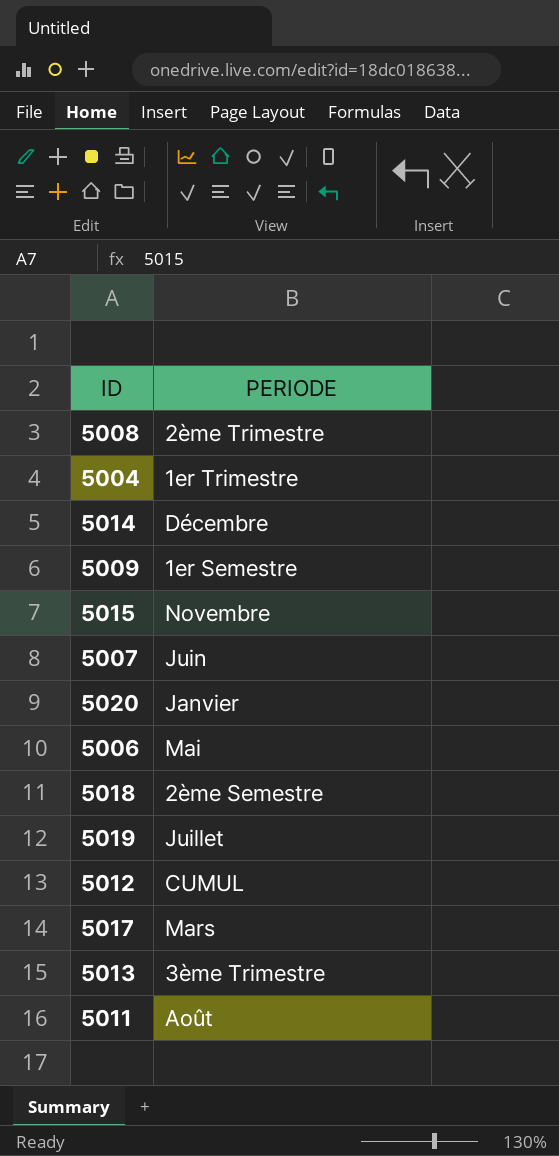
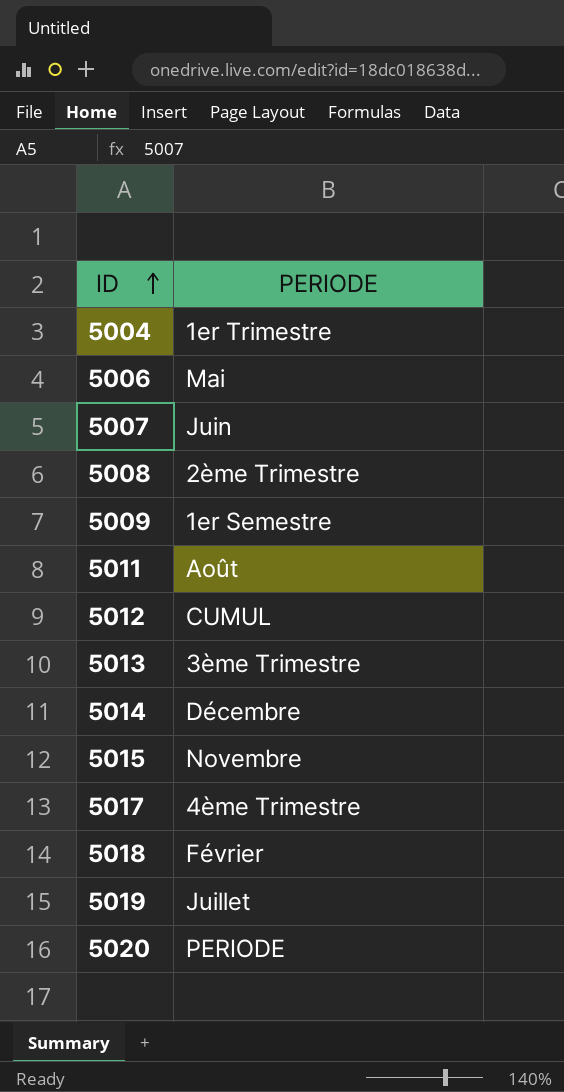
row order: none -> ID ascending
5017 | PERIODE: Mars -> 4ème Trimestre
5018 | PERIODE: 2ème Semestre -> Février
5020 | PERIODE: Janvier -> PERIODE

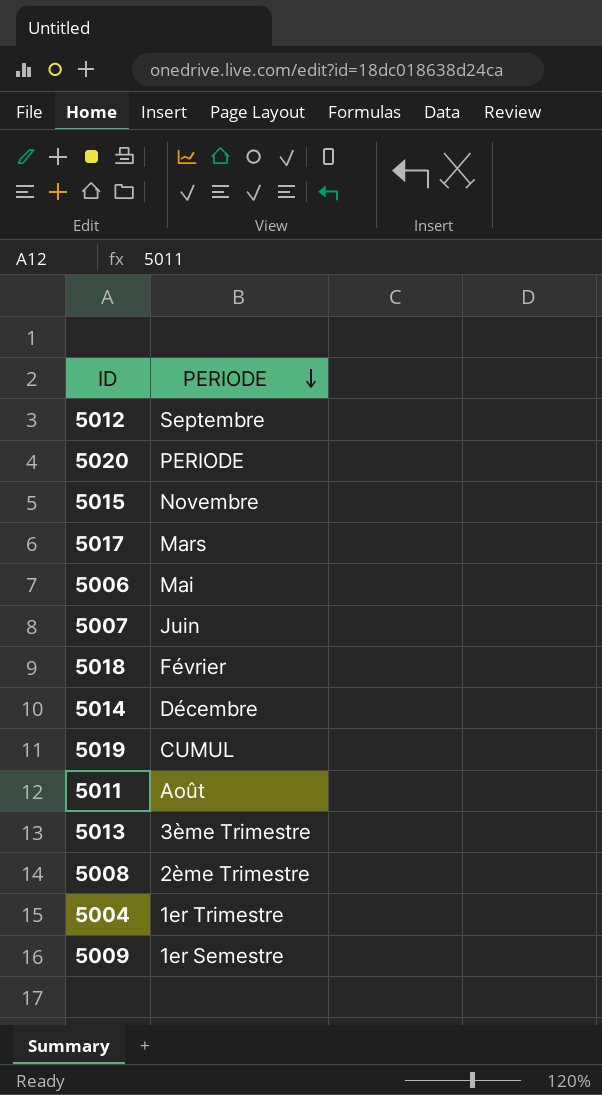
row order: ID ascending -> PERIODE descending
5012 | PERIODE: CUMUL -> Septembre
5017 | PERIODE: 4ème Trimestre -> Mars
5019 | PERIODE: Juillet -> CUMUL

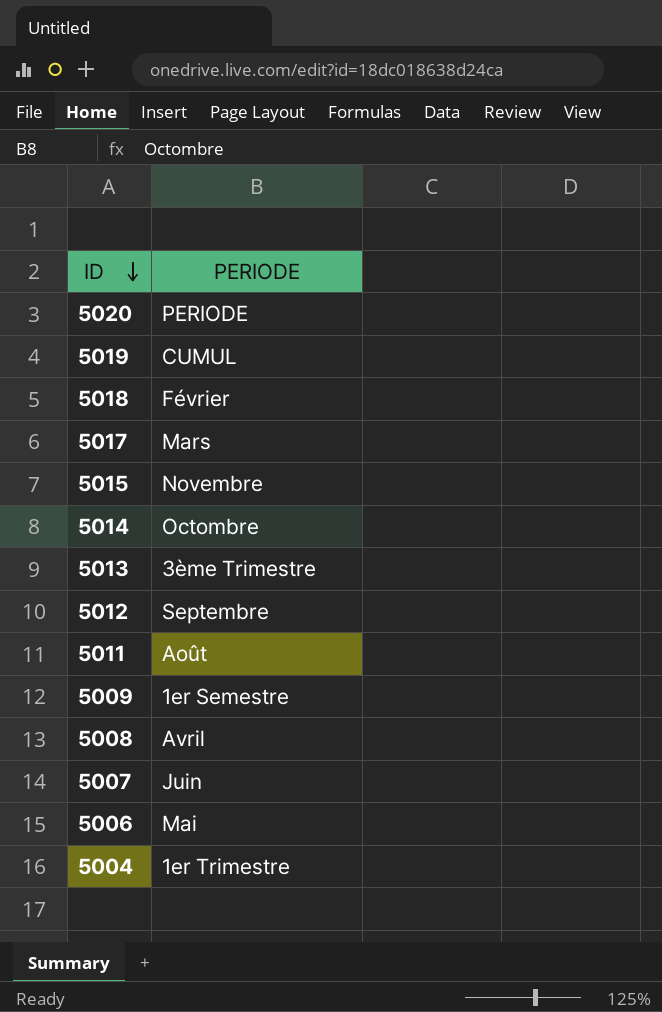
row order: PERIODE descending -> ID descending
5014 | PERIODE: Décembre -> Octombre
5008 | PERIODE: 2ème Trimestre -> Avril

